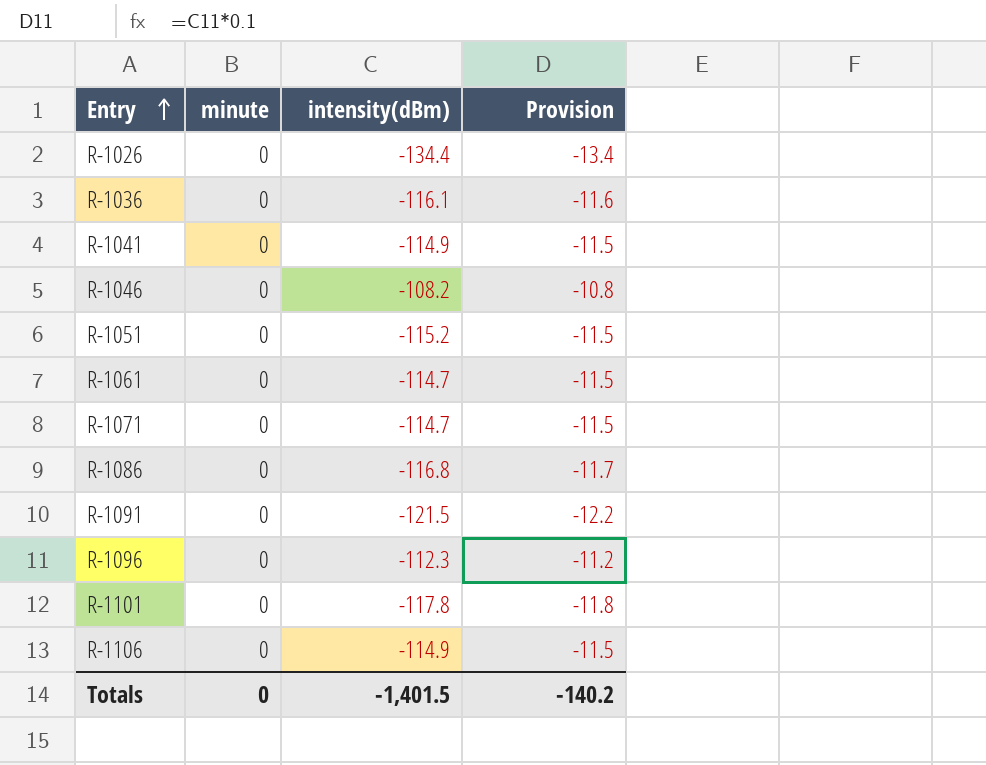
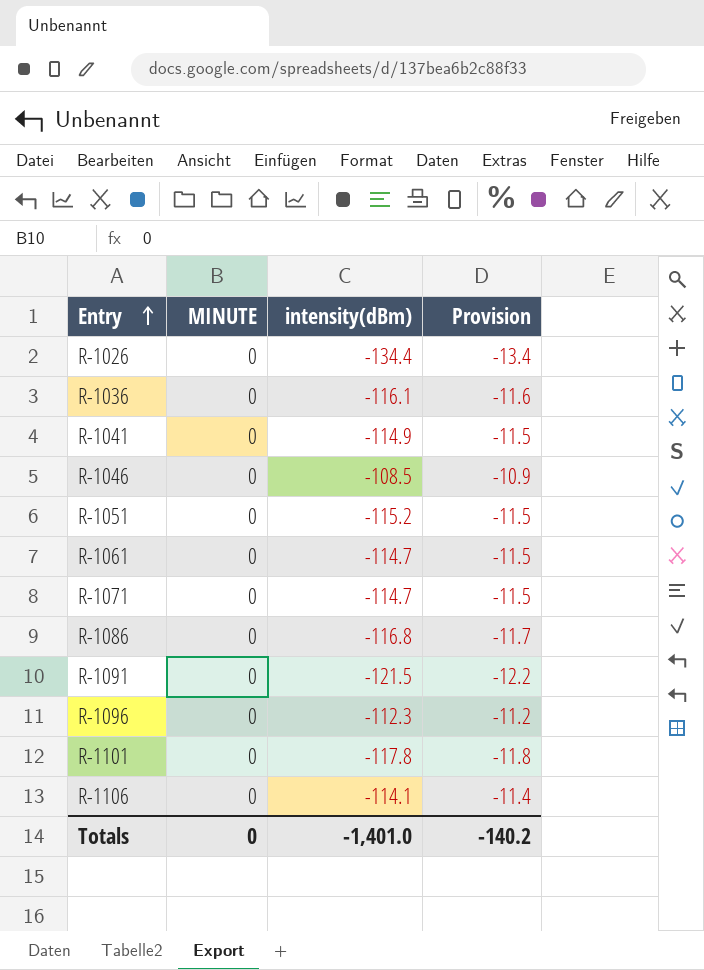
column name: minute -> MINUTE
R-1046 | intensity(dBm): -108.2 -> -108.5
R-1046 | Provision: -10.8 -> -10.9
R-1106 | intensity(dBm): -114.9 -> -114.1
R-1106 | Provision: -11.5 -> -11.4
Totals | intensity(dBm): -1,401.5 -> -1,401.0

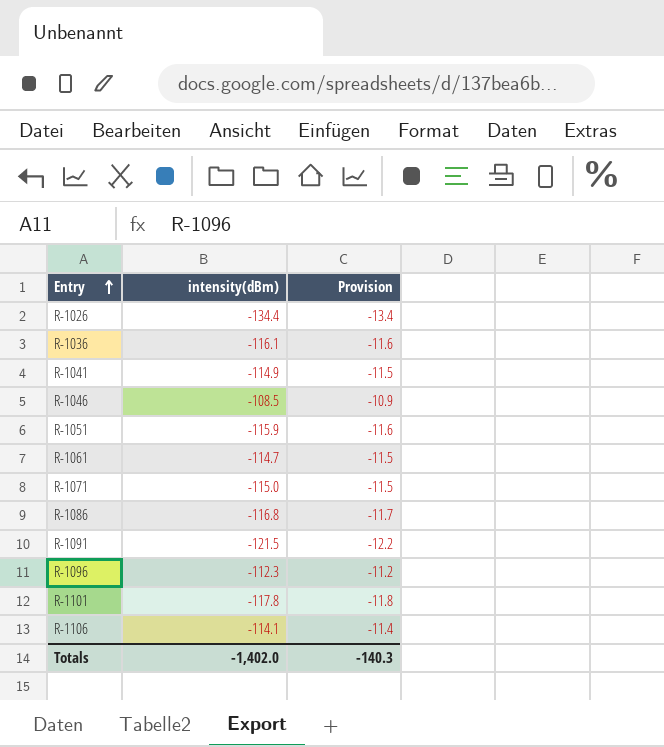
column MINUTE | position: 2 -> none
R-1051 | intensity(dBm): -115.2 -> -115.9
R-1051 | Provision: -11.5 -> -11.6
R-1071 | intensity(dBm): -114.7 -> -115.0
Totals | intensity(dBm): -1,401.0 -> -1,402.0
Totals | Provision: -140.2 -> -140.3

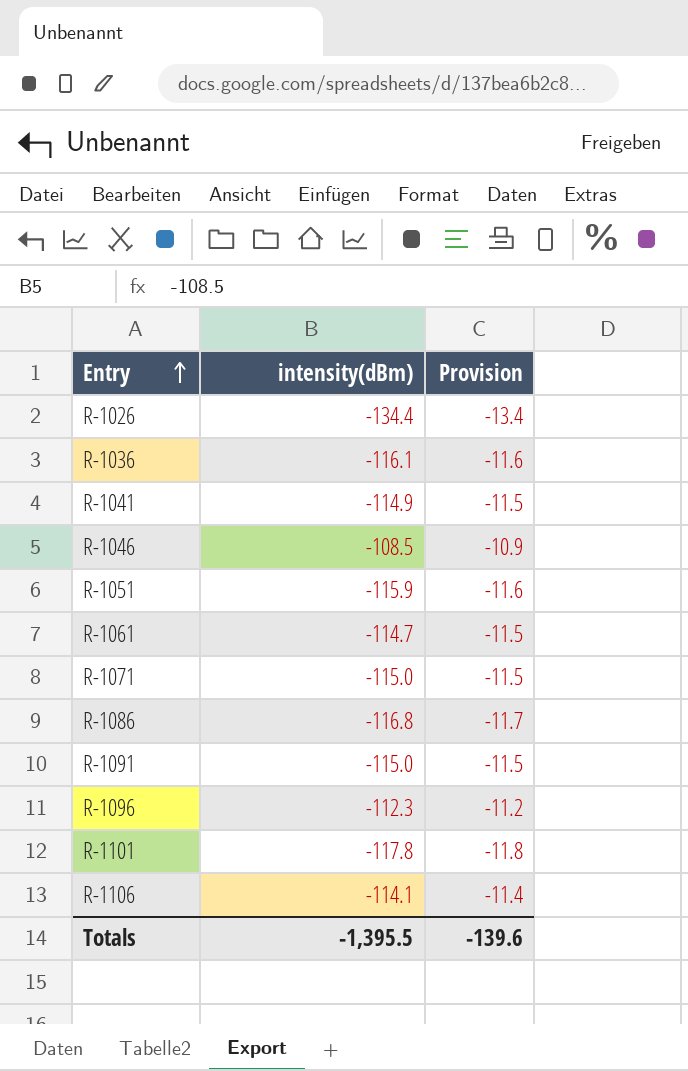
R-1091 | intensity(dBm): -121.5 -> -115.0
R-1091 | Provision: -12.2 -> -11.5
Totals | intensity(dBm): -1,402.0 -> -1,395.5
Totals | Provision: -140.3 -> -139.6

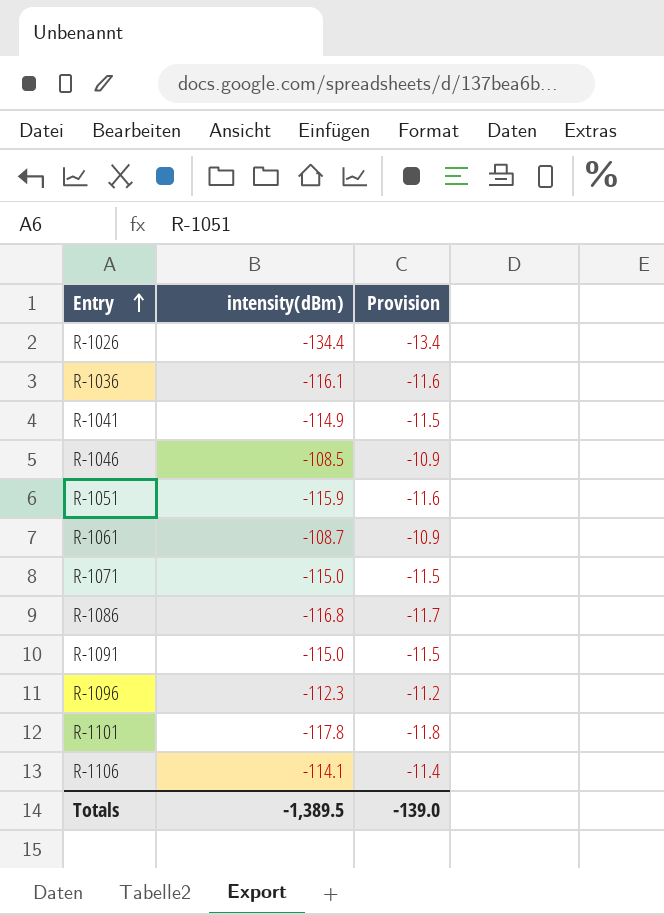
R-1061 | intensity(dBm): -114.7 -> -108.7
R-1061 | Provision: -11.5 -> -10.9
Totals | intensity(dBm): -1,395.5 -> -1,389.5
Totals | Provision: -139.6 -> -139.0

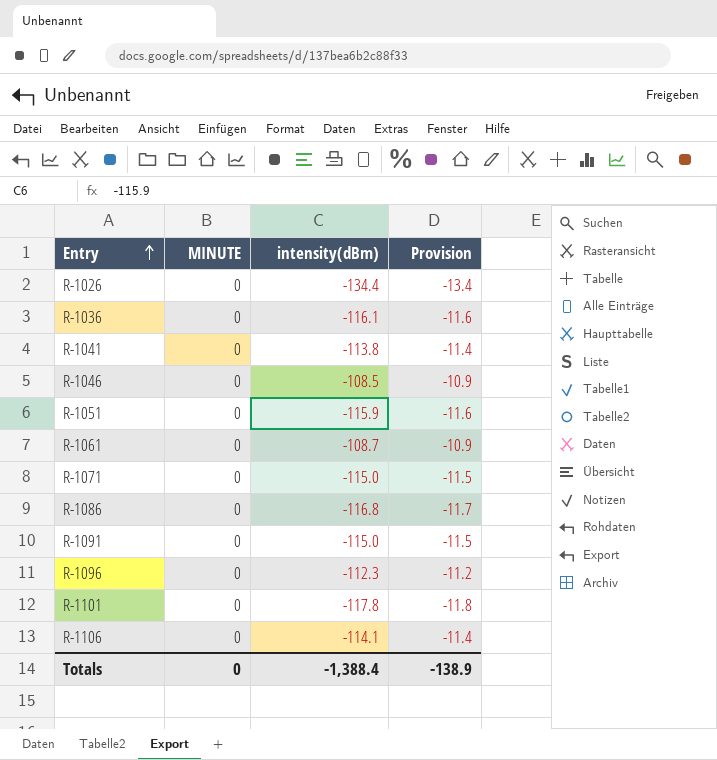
column MINUTE | position: none -> 2
R-1041 | intensity(dBm): -114.9 -> -113.8
R-1041 | Provision: -11.5 -> -11.4
Totals | intensity(dBm): -1,389.5 -> -1,388.4
Totals | Provision: -139.0 -> -138.9

